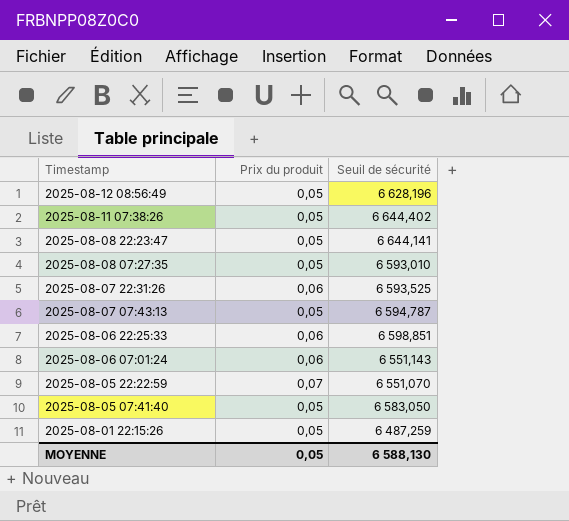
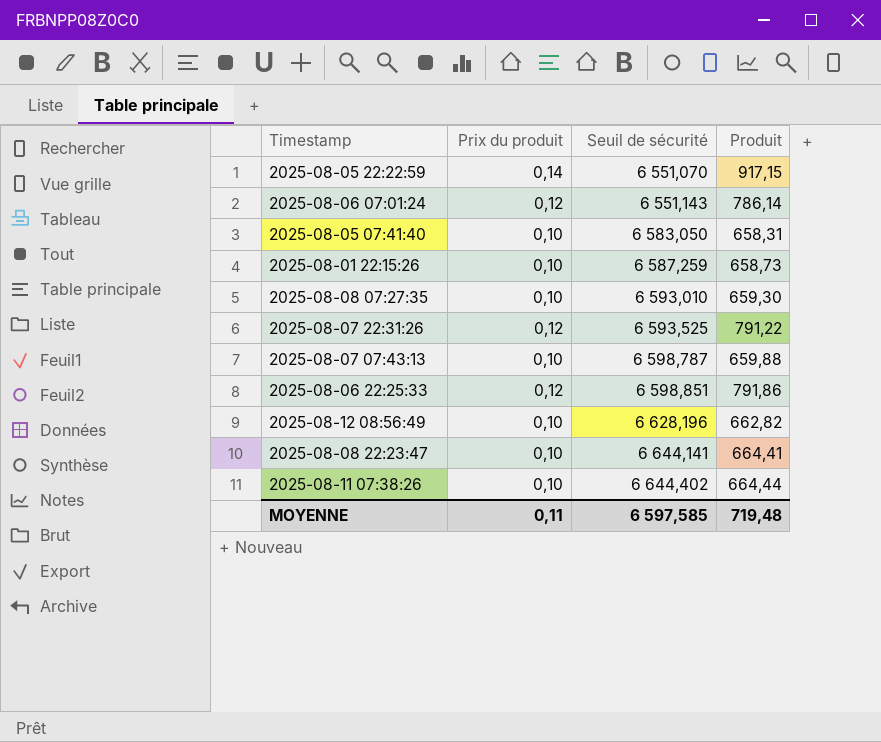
row order: Timestamp descending -> Seuil de sécurité ascending
column Produit | formula: none -> [Prix du produit] * [Seuil de sécurité]
2025-08-05 22:22:59 | Prix du produit: 0,07 -> 0,14
2025-08-06 07:01:24 | Prix du produit: 0,06 -> 0,12
2025-08-05 07:41:40 | Prix du produit: 0,05 -> 0,10
2025-08-01 22:15:26 | Prix du produit: 0,05 -> 0,10
2025-08-01 22:15:26 | Seuil de sécurité: 6 487,259 -> 6 587,259
2025-08-08 07:27:35 | Prix du produit: 0,05 -> 0,10
2025-08-07 22:31:26 | Prix du produit: 0,06 -> 0,12
2025-08-07 07:43:13 | Prix du produit: 0,05 -> 0,10
2025-08-07 07:43:13 | Seuil de sécurité: 6 594,787 -> 6 598,787
2025-08-06 22:25:33 | Prix du produit: 0,06 -> 0,12
2025-08-12 08:56:49 | Prix du produit: 0,05 -> 0,10
2025-08-08 22:23:47 | Prix du produit: 0,05 -> 0,10
2025-08-11 07:38:26 | Prix du produit: 0,05 -> 0,10
MOYENNE | Prix du produit: 0,05 -> 0,11
MOYENNE | Seuil de sécurité: 6 588,130 -> 6 597,585

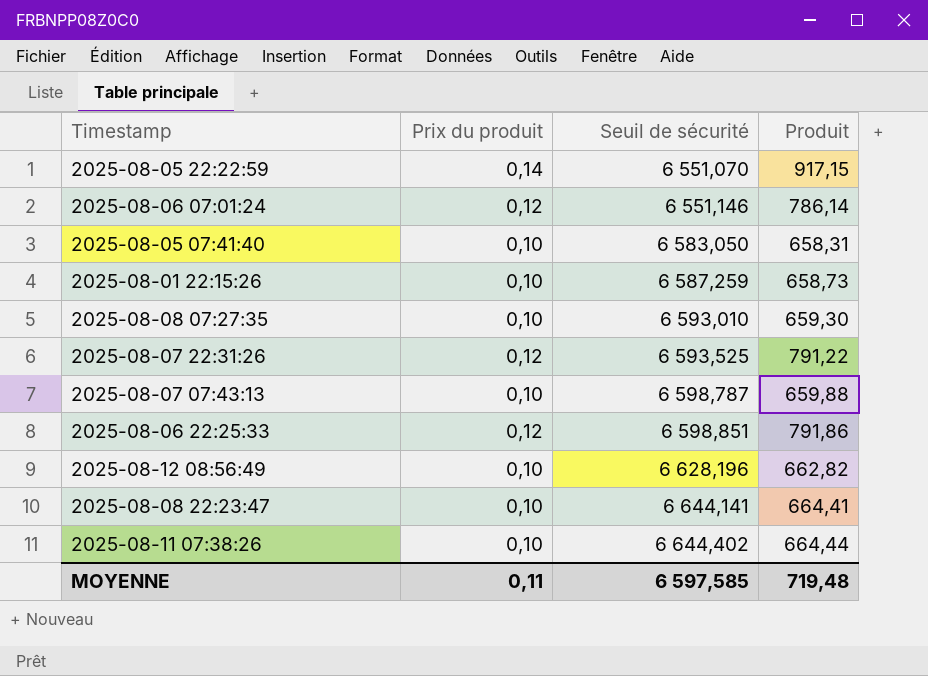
2025-08-06 07:01:24 | Seuil de sécurité: 6 551,143 -> 6 551,146

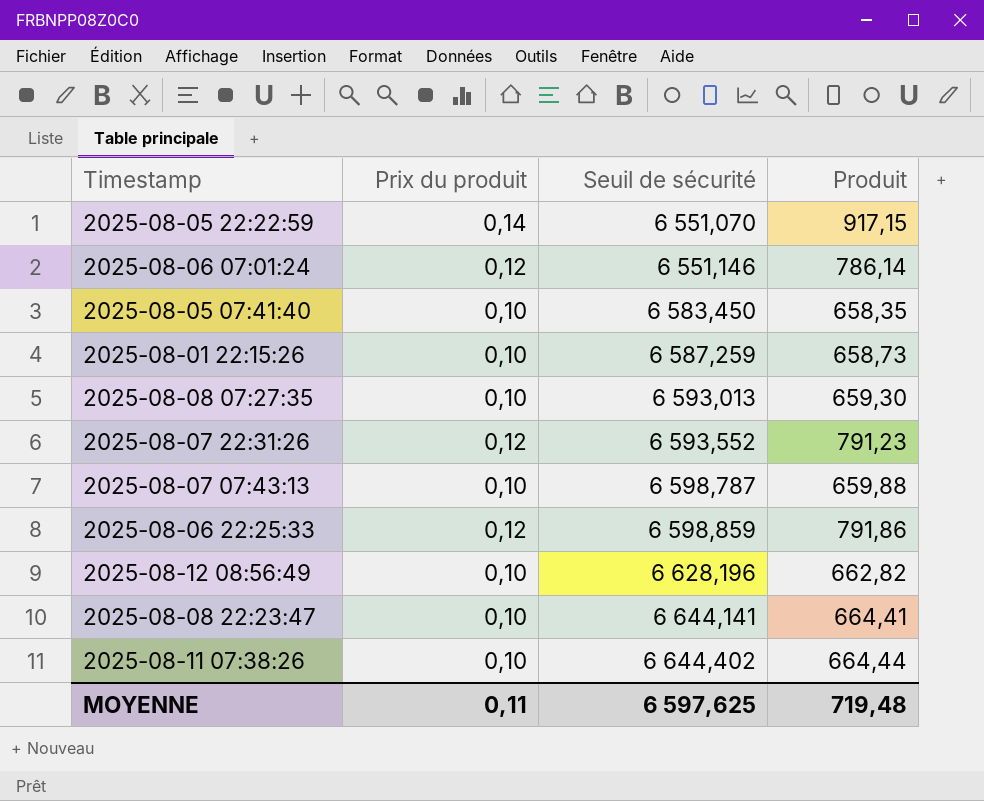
2025-08-05 07:41:40 | Seuil de sécurité: 6 583,050 -> 6 583,450
2025-08-05 07:41:40 | Produit: 658,31 -> 658,35
2025-08-08 07:27:35 | Seuil de sécurité: 6 593,010 -> 6 593,013
2025-08-07 22:31:26 | Seuil de sécurité: 6 593,525 -> 6 593,552
2025-08-07 22:31:26 | Produit: 791,22 -> 791,23
2025-08-06 22:25:33 | Seuil de sécurité: 6 598,851 -> 6 598,859
MOYENNE | Seuil de sécurité: 6 597,585 -> 6 597,625

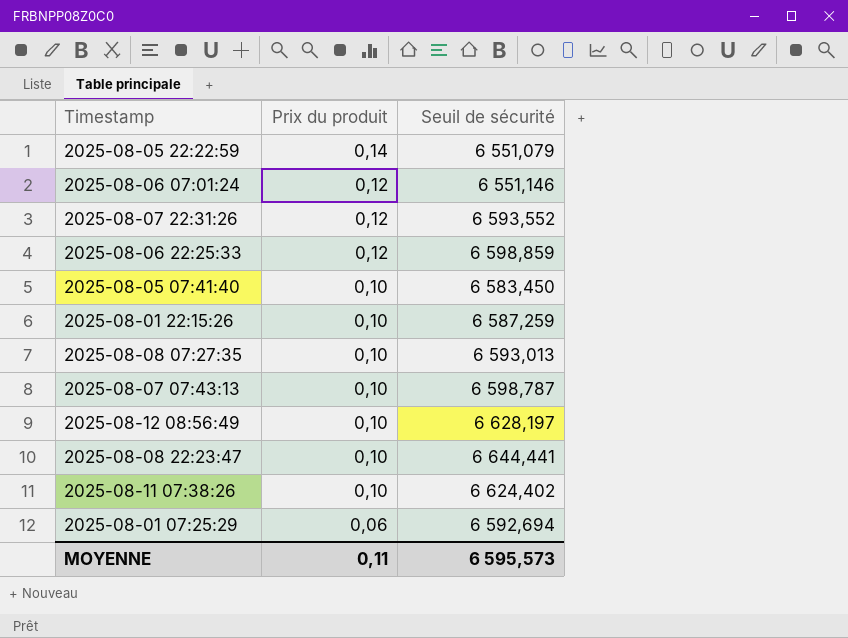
row order: Seuil de sécurité ascending -> Prix du produit descending
column Produit | formula: [Prix du produit] * [Seuil de sécurité] -> none
2025-08-05 22:22:59 | Seuil de sécurité: 6 551,070 -> 6 551,079
2025-08-12 08:56:49 | Seuil de sécurité: 6 628,196 -> 6 628,197
2025-08-08 22:23:47 | Seuil de sécurité: 6 644,141 -> 6 644,441
2025-08-11 07:38:26 | Seuil de sécurité: 6 644,402 -> 6 624,402
row 2025-08-01 07:25:29: none -> 0,06 | 6 592,694
MOYENNE | Seuil de sécurité: 6 597,625 -> 6 595,573

